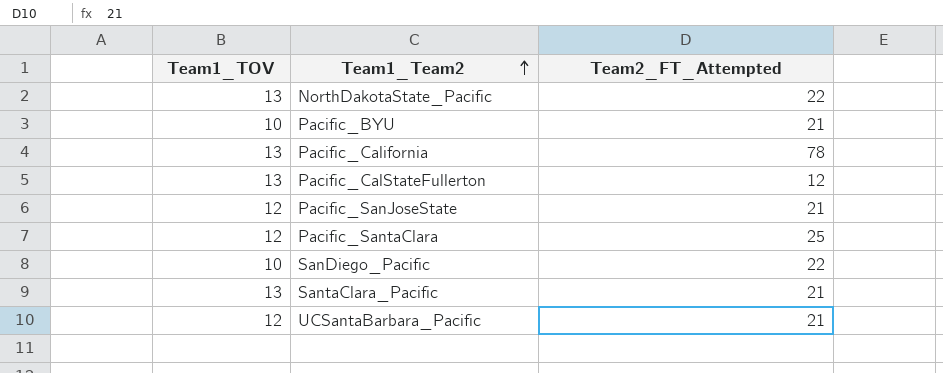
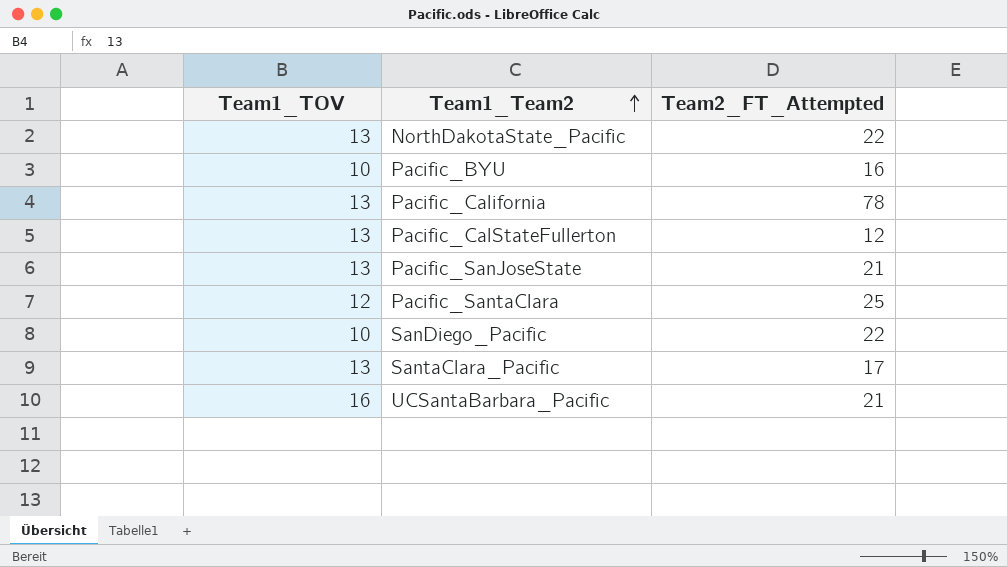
Pacific_BYU | Team2_FT_Attempted: 21 -> 16
Pacific_SanJoseState | Team1_TOV: 12 -> 13
SantaClara_Pacific | Team2_FT_Attempted: 21 -> 17
UCSantaBarbara_Pacific | Team1_TOV: 12 -> 16

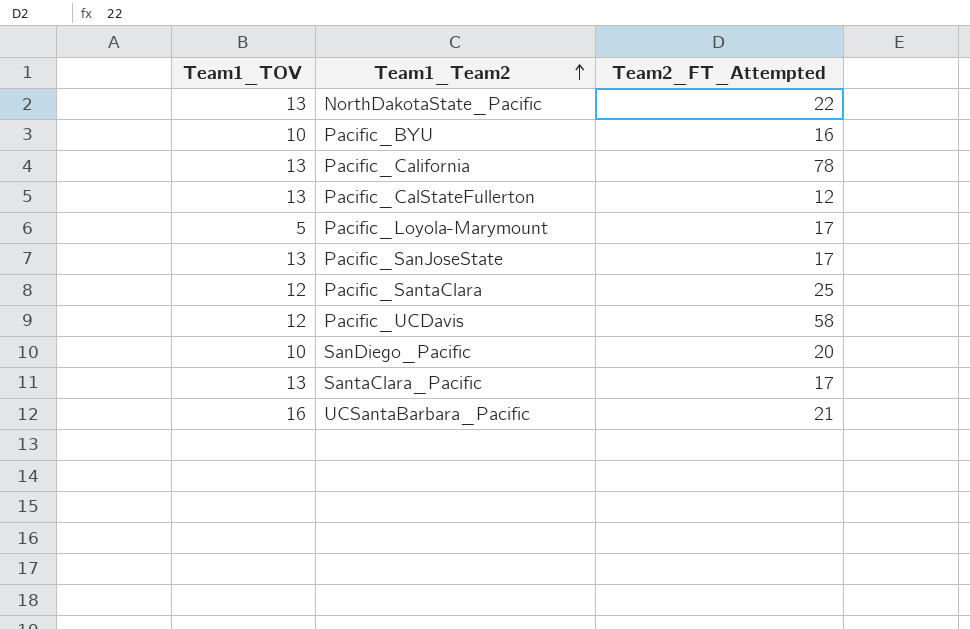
row Pacific_Loyola-Marymount: none -> 5 | 17
Pacific_SanJoseState | Team2_FT_Attempted: 21 -> 17
row Pacific_UCDavis: none -> 12 | 58
SanDiego_Pacific | Team2_FT_Attempted: 22 -> 20

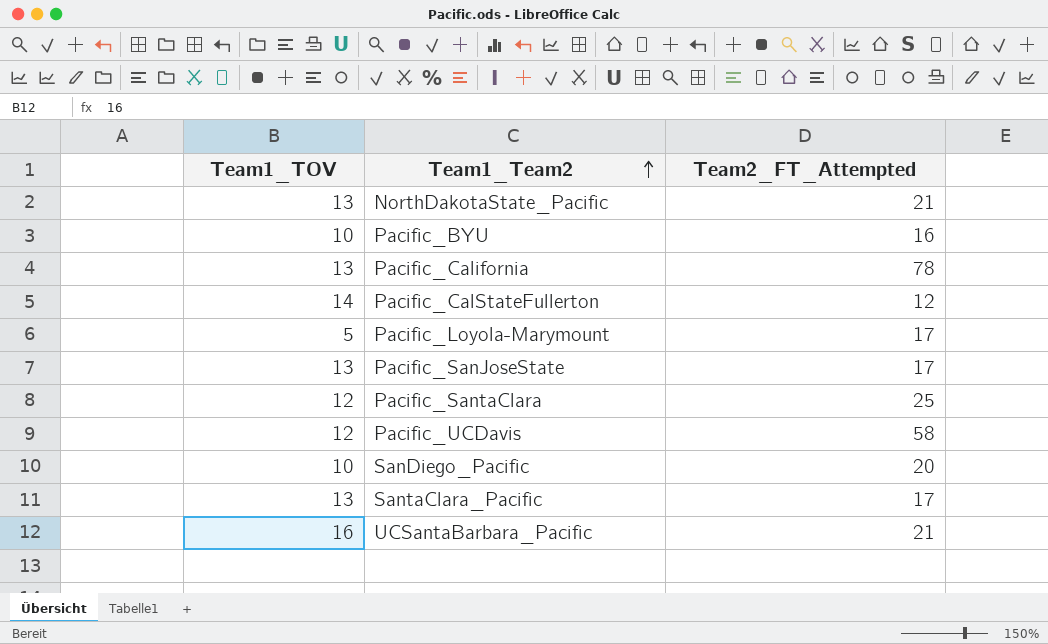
NorthDakotaState_Pacific | Team2_FT_Attempted: 22 -> 21
Pacific_CalStateFullerton | Team1_TOV: 13 -> 14

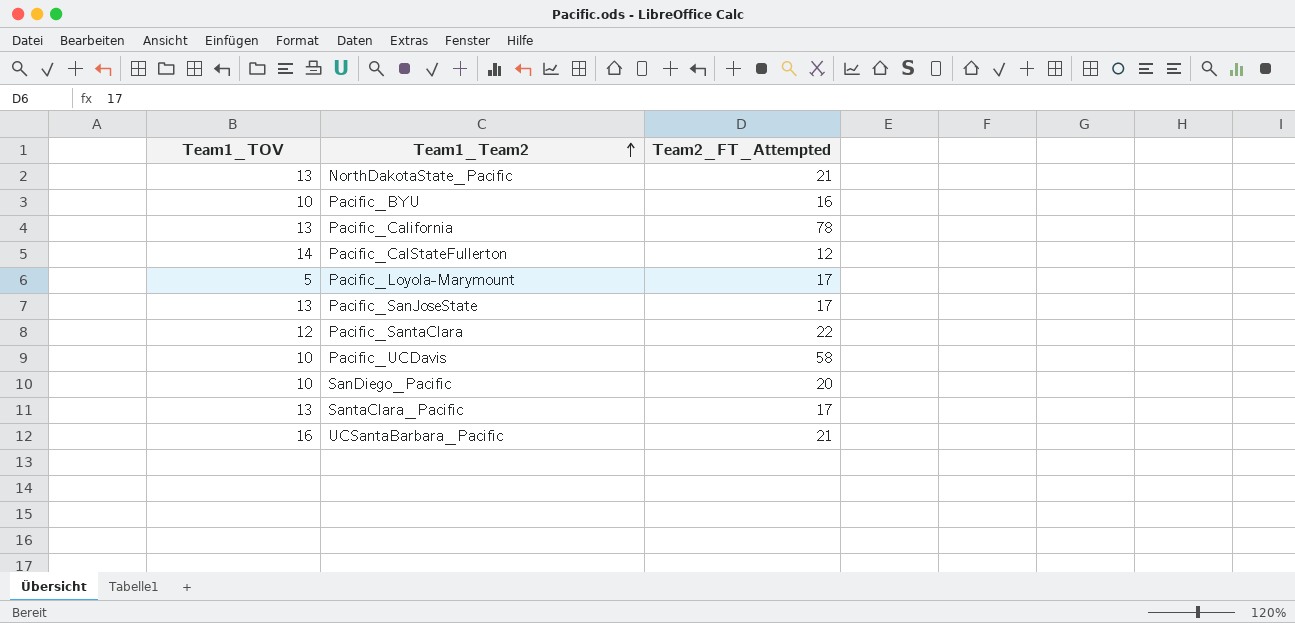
Pacific_SantaClara | Team2_FT_Attempted: 25 -> 22
Pacific_UCDavis | Team1_TOV: 12 -> 10

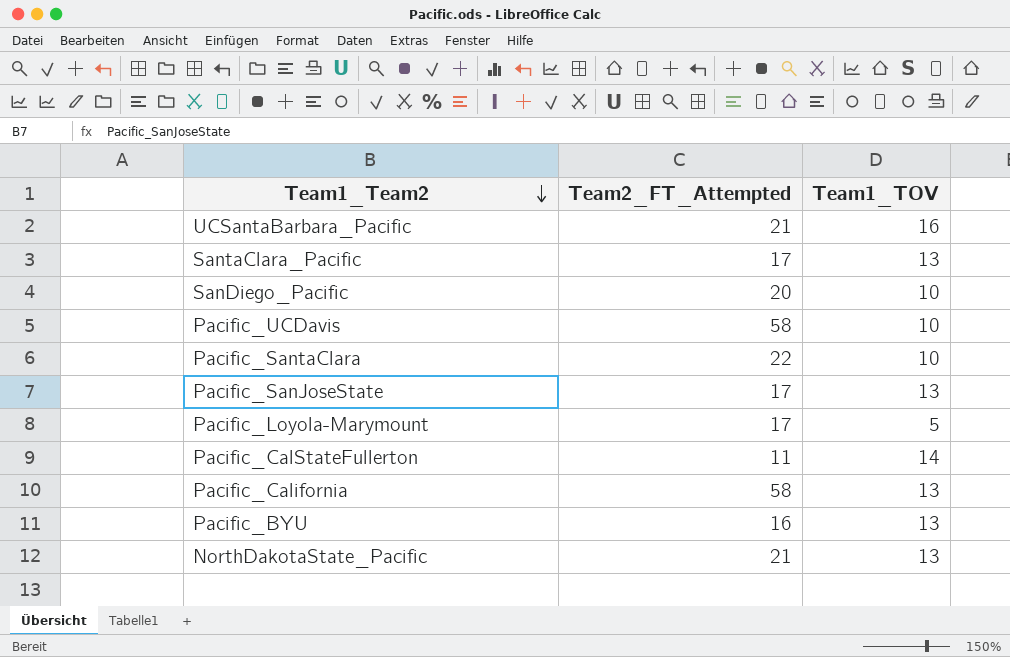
row order: Team1_Team2 ascending -> Team1_Team2 descending
column Team1_TOV | position: 1 -> 3
Pacific_SantaClara | Team1_TOV: 12 -> 10
Pacific_CalStateFullerton | Team2_FT_Attempted: 12 -> 11
Pacific_California | Team2_FT_Attempted: 78 -> 58
Pacific_BYU | Team1_TOV: 10 -> 13

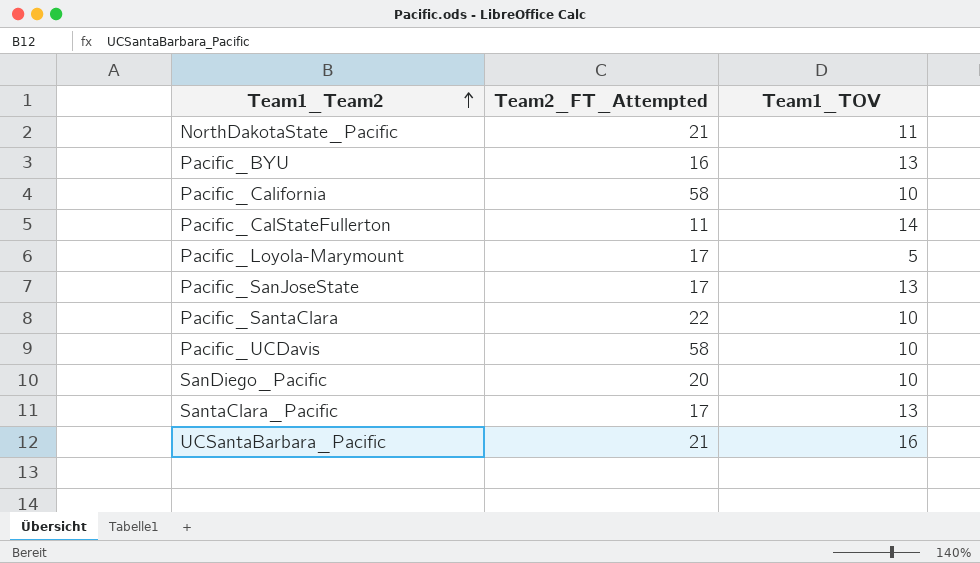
row order: Team1_Team2 descending -> Team1_Team2 ascending
NorthDakotaState_Pacific | Team1_TOV: 13 -> 11
Pacific_California | Team1_TOV: 13 -> 10

